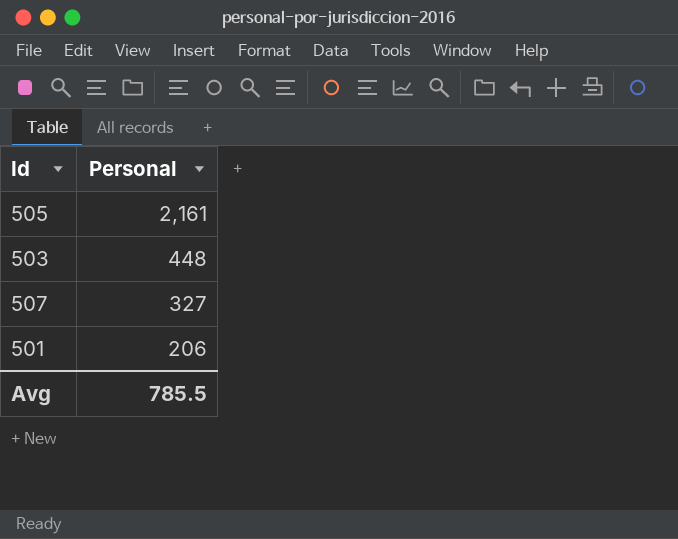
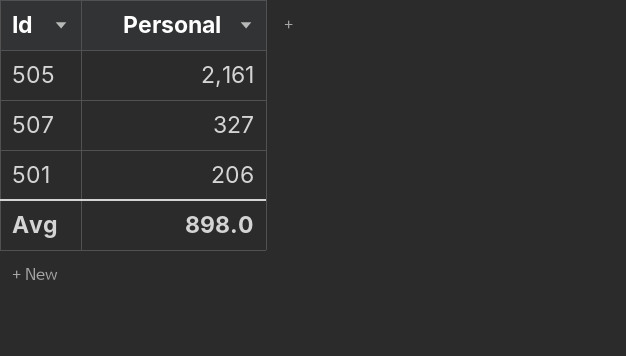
row 503: 448 -> none
Avg | Personal: 785.5 -> 898.0

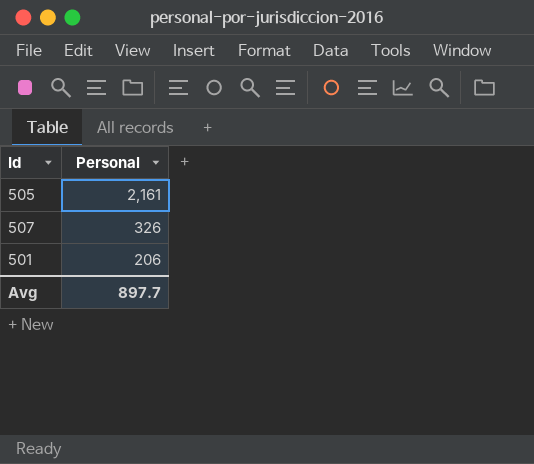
507 | Personal: 327 -> 326
Avg | Personal: 898.0 -> 897.7

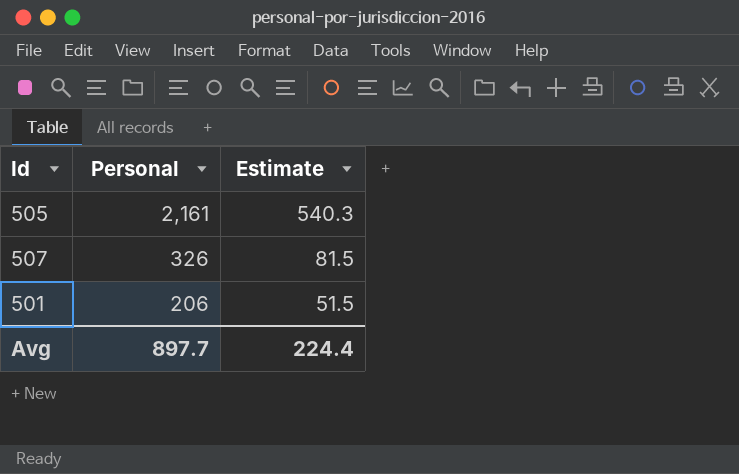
column Estimate | formula: none -> [Personal] * 0.25

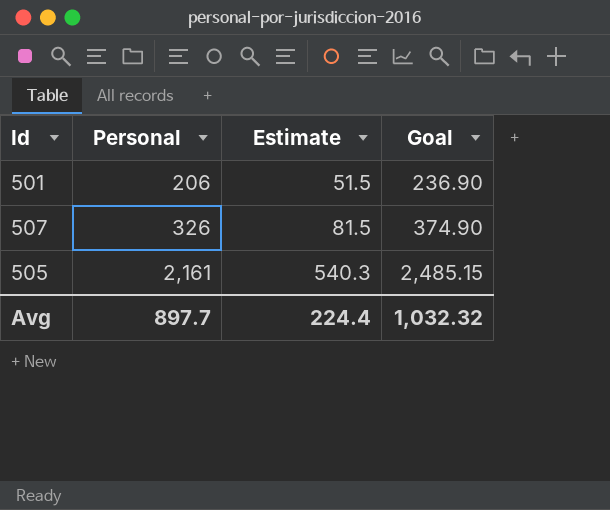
row order: Personal descending -> Personal ascending
column Goal | formula: none -> [Personal] * 1.15

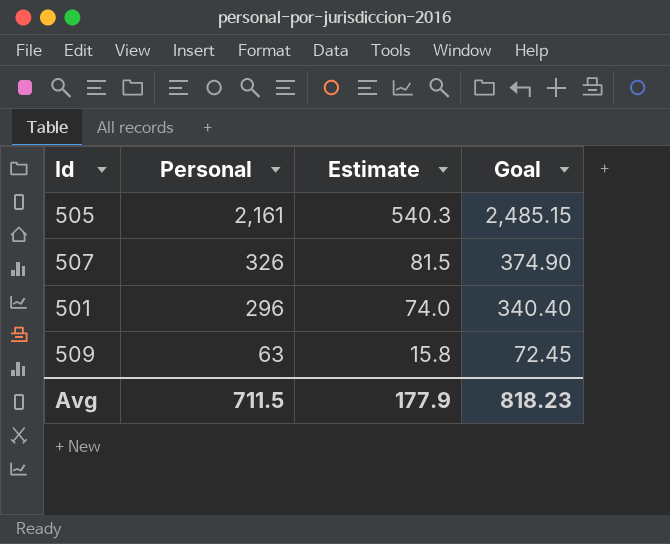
row order: Personal ascending -> Personal descending
501 | Personal: 206 -> 296
501 | Estimate: 51.5 -> 74.0
501 | Goal: 236.90 -> 340.40
row 509: none -> 63 | 15.8 | 72.45
Avg | Personal: 897.7 -> 711.5
Avg | Estimate: 224.4 -> 177.9
Avg | Goal: 1,032.32 -> 818.23

